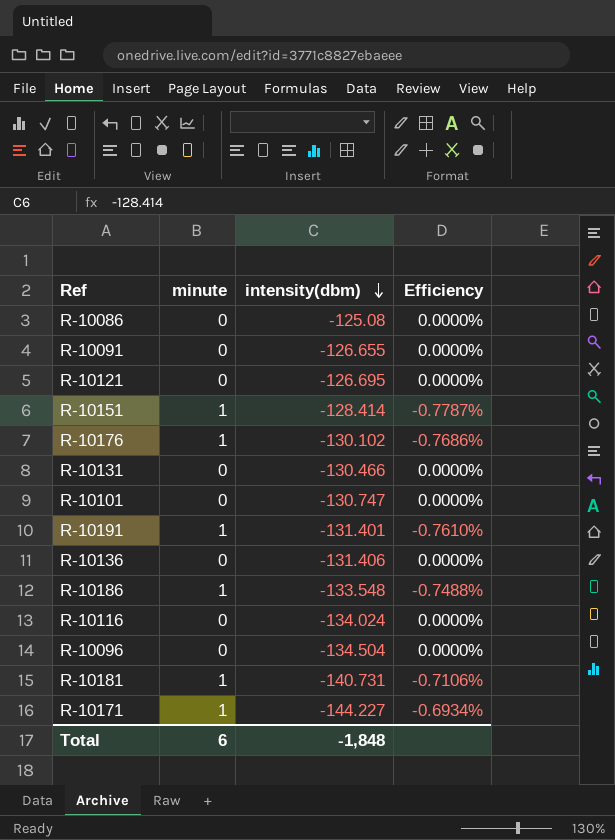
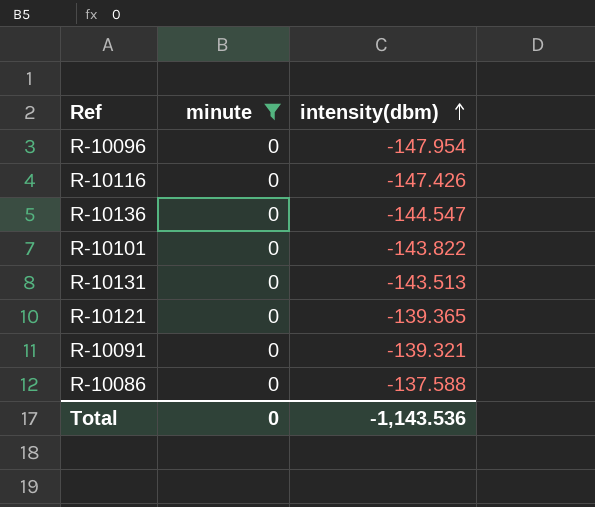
filter: none -> minute = 0
row order: intensity(dbm) descending -> intensity(dbm) ascending
column Efficiency | formula: [minute] / [intensity(dbm)] -> none
R-10096 | intensity(dbm): -134.504 -> -147.954
R-10116 | intensity(dbm): -134.024 -> -147.426
R-10136 | intensity(dbm): -131.406 -> -144.547
R-10101 | intensity(dbm): -130.747 -> -143.822
R-10131 | intensity(dbm): -130.466 -> -143.513
R-10121 | intensity(dbm): -126.695 -> -139.365
R-10091 | intensity(dbm): -126.655 -> -139.321
R-10086 | intensity(dbm): -125.08 -> -137.588
Total | minute: 6 -> 0
Total | intensity(dbm): -1,848 -> -1,143.536

